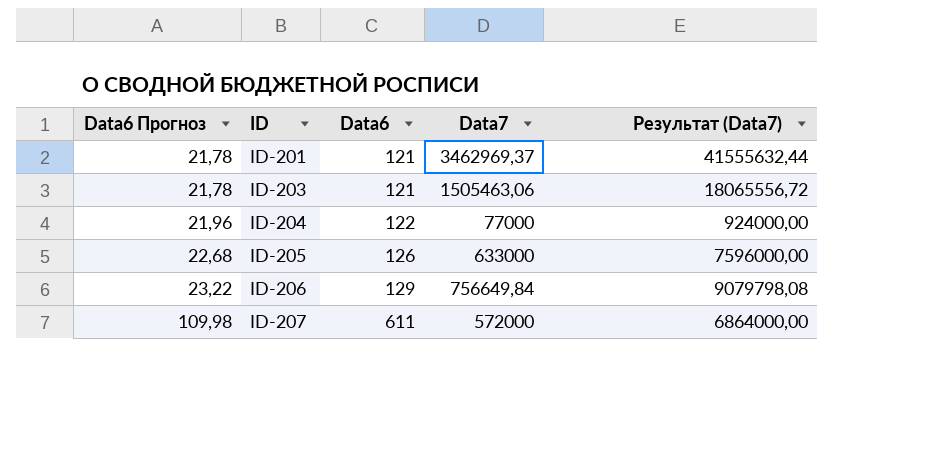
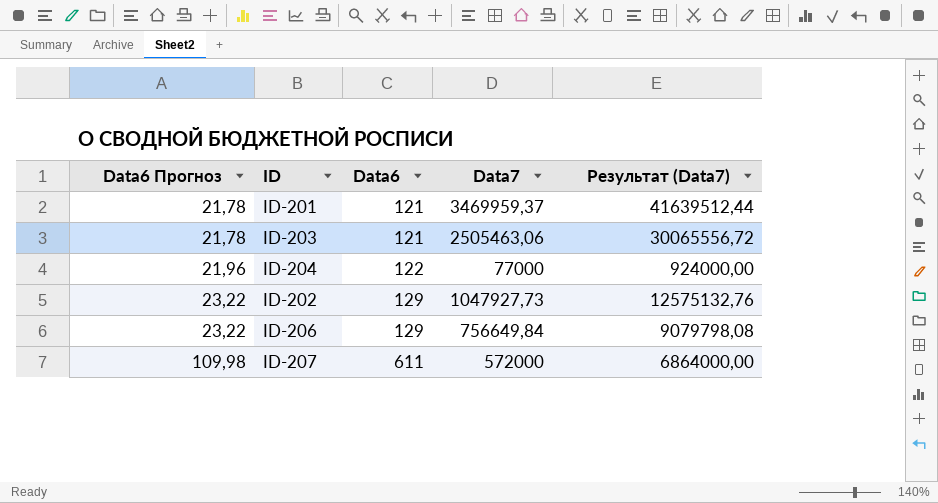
row ID-205: 22,68 | 126 | 633000 | 7596000,00 -> none
ID-201 | Data7: 3462969,37 -> 3469959,37
ID-201 | Результат (Data7): 41555632,44 -> 41639512,44
ID-203 | Data7: 1505463,06 -> 2505463,06
ID-203 | Результат (Data7): 18065556,72 -> 30065556,72
row ID-202: none -> 23,22 | 129 | 1047927,73 | 12575132,76

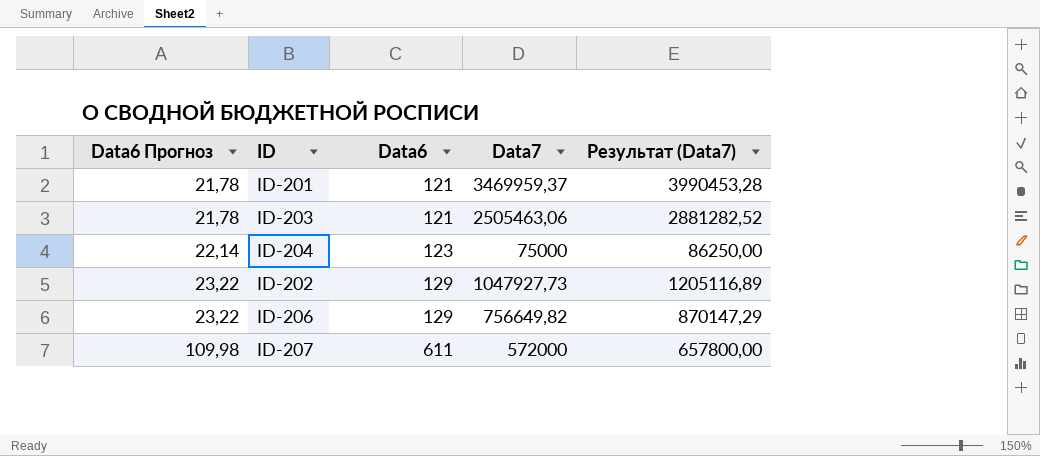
column Результат (Data7) | formula: [Data7] * 12 -> [Data7] * 1,15
ID-204 | Data6 Прогноз: 21,96 -> 22,14
ID-204 | Data6: 122 -> 123
ID-204 | Data7: 77000 -> 75000
ID-206 | Data7: 756649,84 -> 756649,82

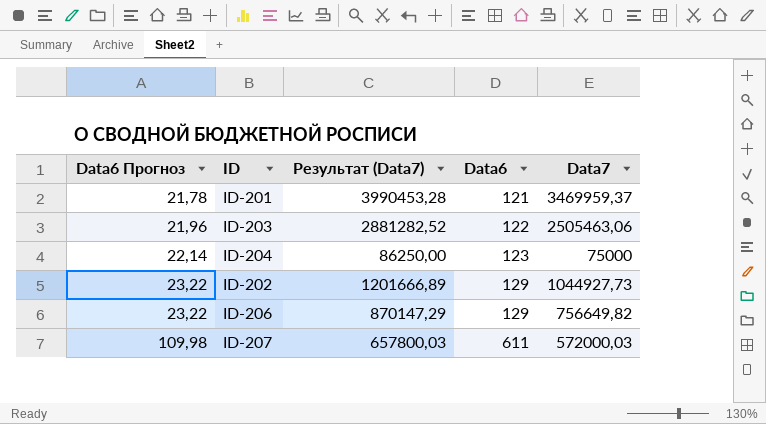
column Результат (Data7) | position: 5 -> 3
ID-203 | Data6 Прогноз: 21,78 -> 21,96
ID-203 | Data6: 121 -> 122
ID-202 | Результат (Data7): 1205116,89 -> 1201666,89
ID-202 | Data7: 1047927,73 -> 1044927,73
ID-207 | Результат (Data7): 657800,00 -> 657800,03
ID-207 | Data7: 572000 -> 572000,03

